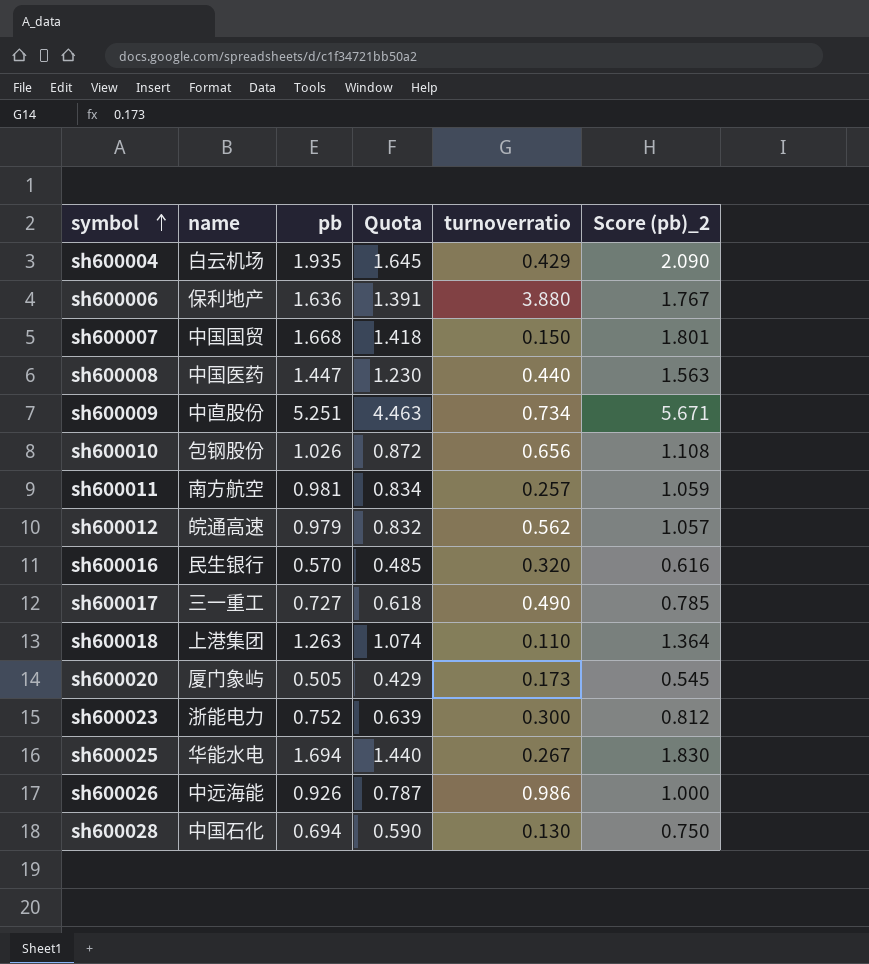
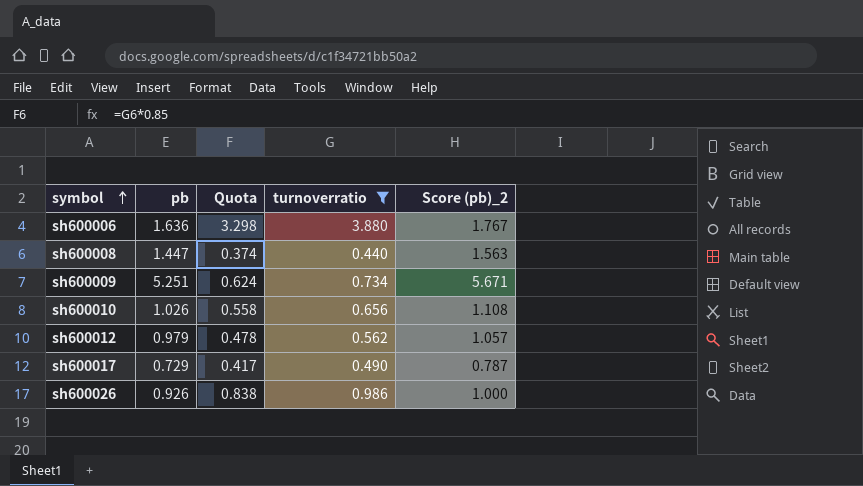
filter: none -> turnoverratio >= 0.440
column name | position: 2 -> none
column Quota | formula: [pb] * 0.85 -> [turnoverratio] * 0.85
sh600017 | pb: 0.727 -> 0.729
sh600017 | Score (pb)_2: 0.785 -> 0.787

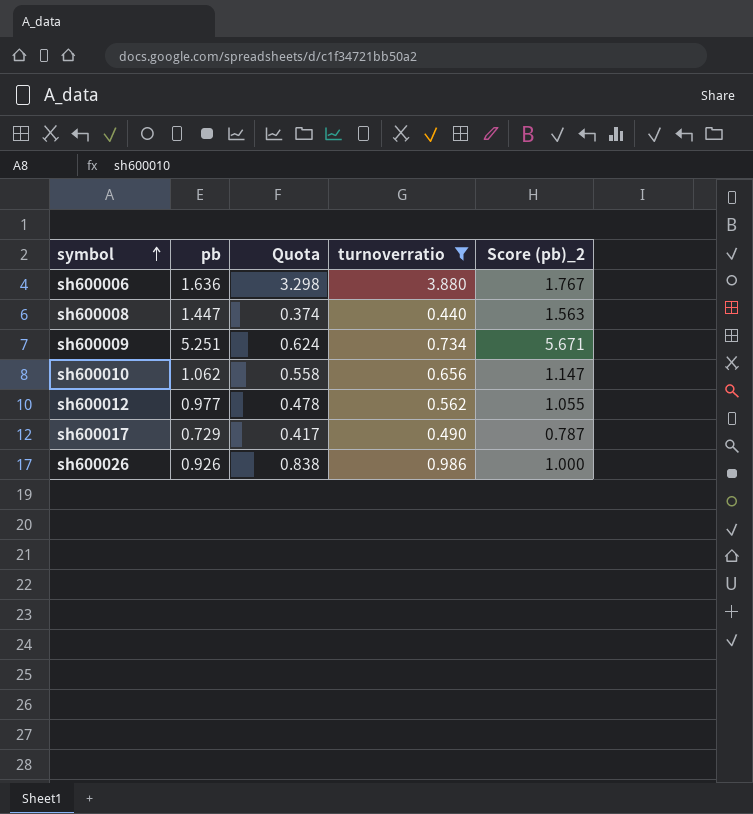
sh600010 | pb: 1.026 -> 1.062
sh600010 | Score (pb)_2: 1.108 -> 1.147
sh600012 | pb: 0.979 -> 0.977
sh600012 | Score (pb)_2: 1.057 -> 1.055

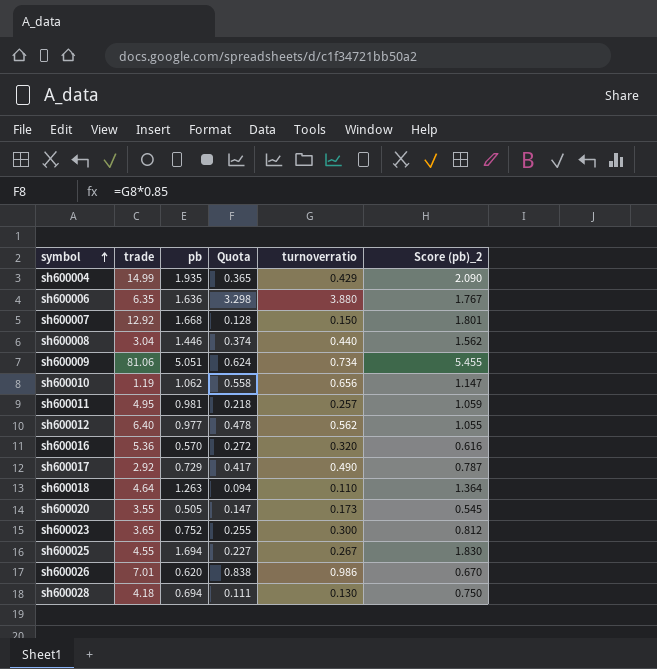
filter: turnoverratio >= 0.440 -> none
column trade | position: none -> 2
sh600008 | pb: 1.447 -> 1.446
sh600008 | Score (pb)_2: 1.563 -> 1.562
sh600009 | pb: 5.251 -> 5.051
sh600009 | Score (pb)_2: 5.671 -> 5.455
sh600026 | pb: 0.926 -> 0.620
sh600026 | Score (pb)_2: 1.000 -> 0.670

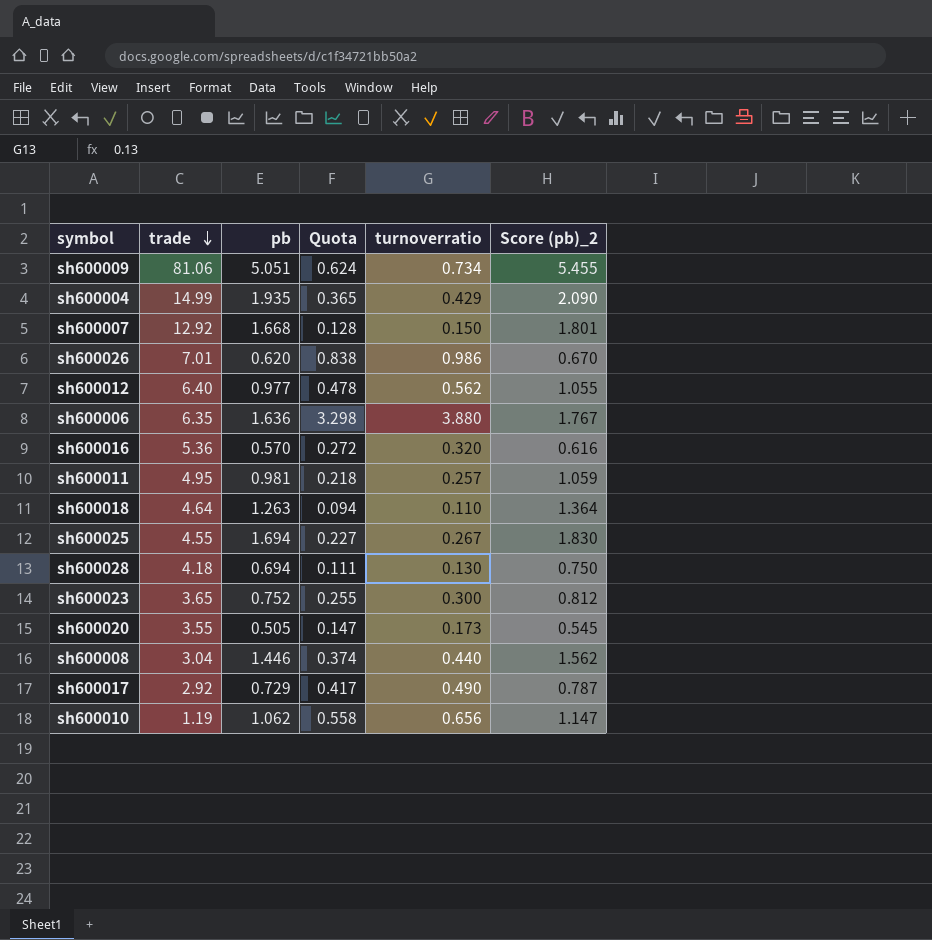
row order: symbol ascending -> trade descending

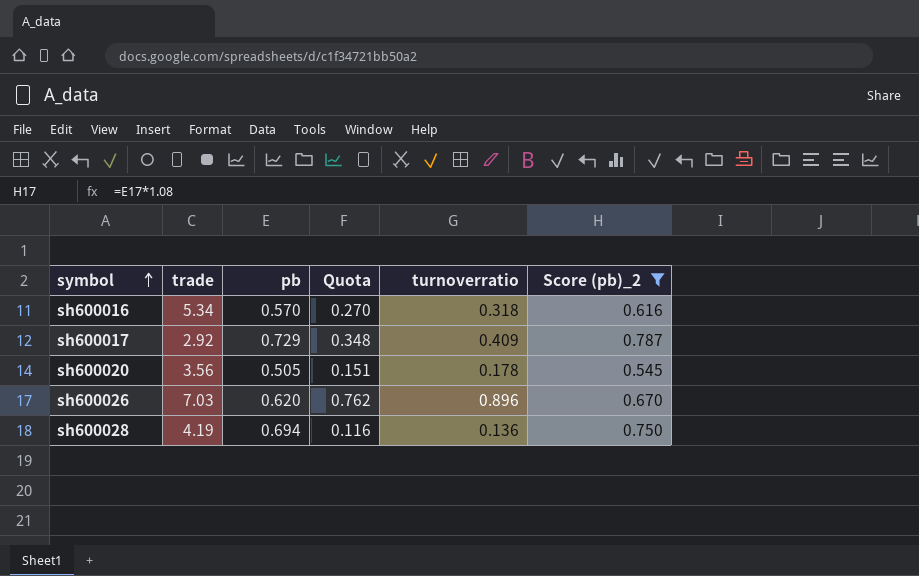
filter: none -> Score (pb)_2 <= 0.787
row order: trade descending -> symbol ascending
sh600016 | trade: 5.36 -> 5.34
sh600016 | Quota: 0.272 -> 0.270
sh600016 | turnoverratio: 0.320 -> 0.318
sh600017 | Quota: 0.417 -> 0.348
sh600017 | turnoverratio: 0.490 -> 0.409
sh600020 | trade: 3.55 -> 3.56
sh600020 | Quota: 0.147 -> 0.151
sh600020 | turnoverratio: 0.173 -> 0.178
sh600026 | trade: 7.01 -> 7.03
sh600026 | Quota: 0.838 -> 0.762
sh600026 | turnoverratio: 0.986 -> 0.896
sh600028 | trade: 4.18 -> 4.19
sh600028 | Quota: 0.111 -> 0.116
sh600028 | turnoverratio: 0.130 -> 0.136

